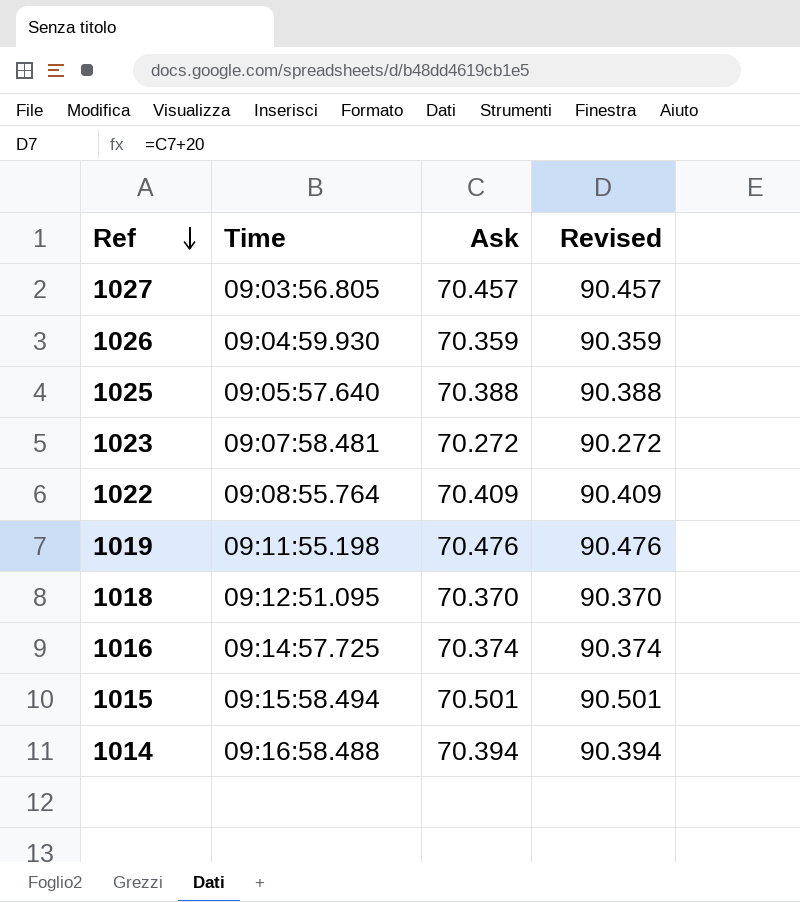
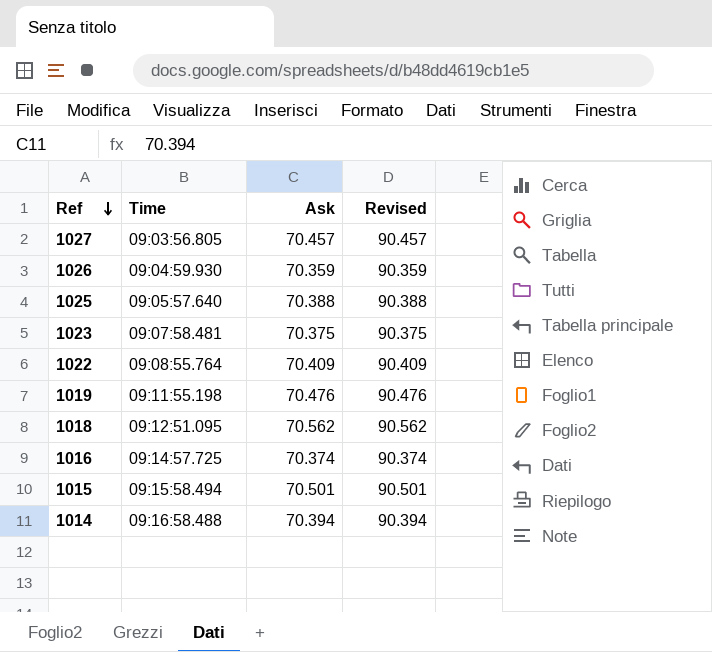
1023 | Ask: 70.272 -> 70.375
1023 | Revised: 90.272 -> 90.375
1018 | Ask: 70.370 -> 70.562
1018 | Revised: 90.370 -> 90.562

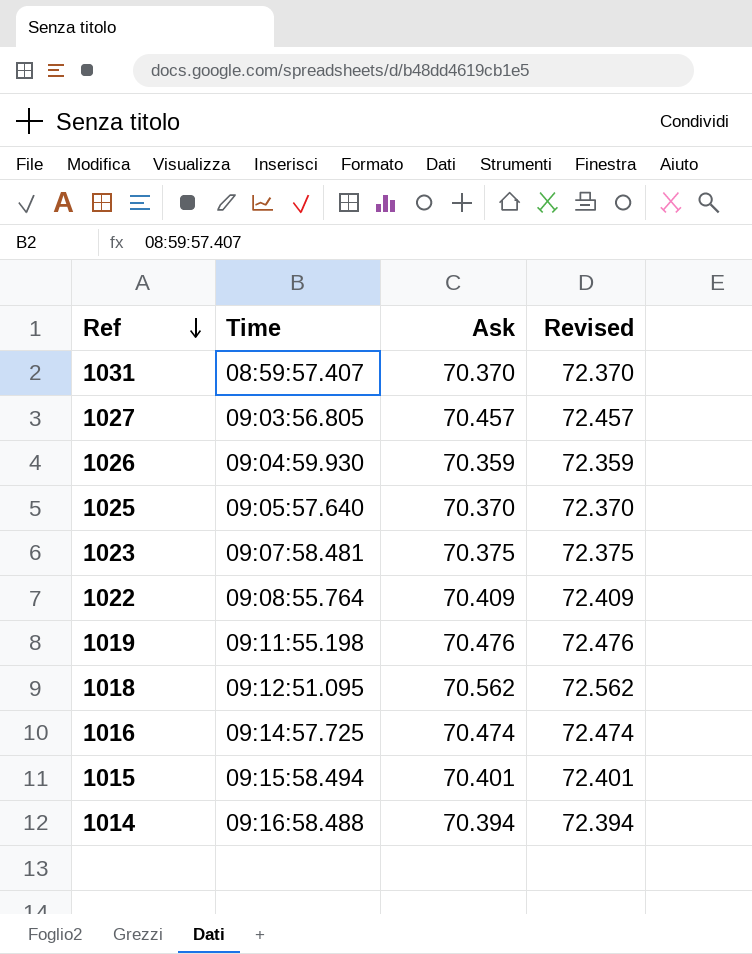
column Revised | formula: [Ask] + 20 -> [Ask] + 2
row 1031: none -> 08:59:57.407 | 70.370 | 72.370
1025 | Ask: 70.388 -> 70.370
1016 | Ask: 70.374 -> 70.474
1015 | Ask: 70.501 -> 70.401

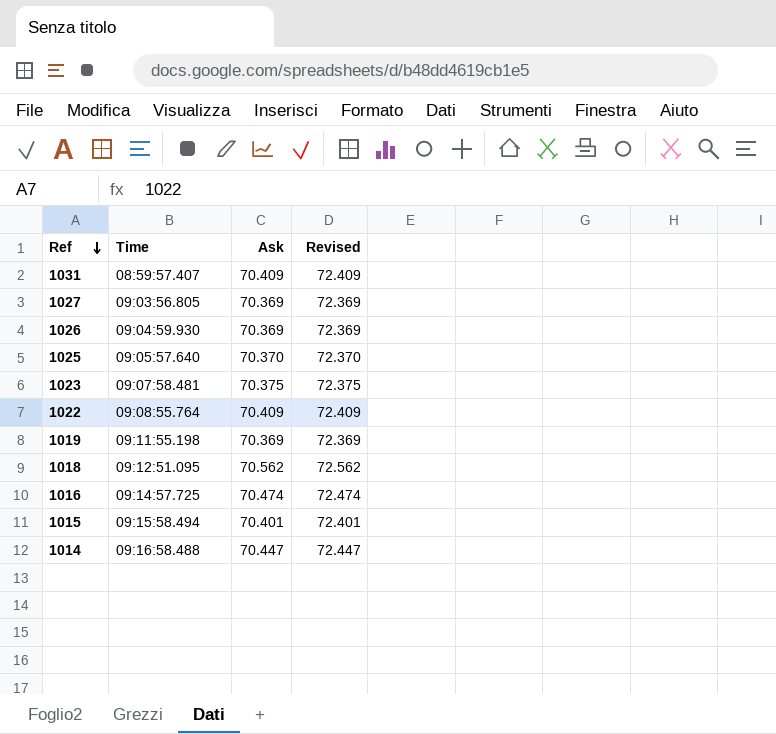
1031 | Ask: 70.370 -> 70.409
1031 | Revised: 72.370 -> 72.409
1027 | Ask: 70.457 -> 70.369
1027 | Revised: 72.457 -> 72.369
1026 | Ask: 70.359 -> 70.369
1026 | Revised: 72.359 -> 72.369
1019 | Ask: 70.476 -> 70.369
1019 | Revised: 72.476 -> 72.369
1014 | Ask: 70.394 -> 70.447
1014 | Revised: 72.394 -> 72.447

